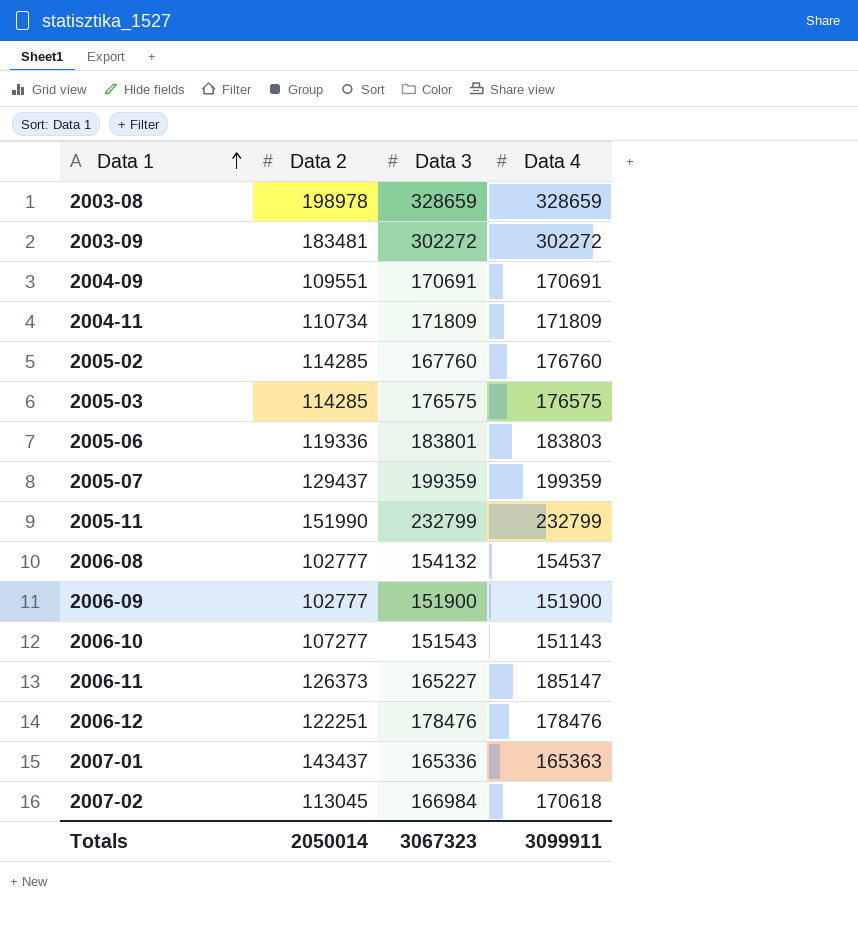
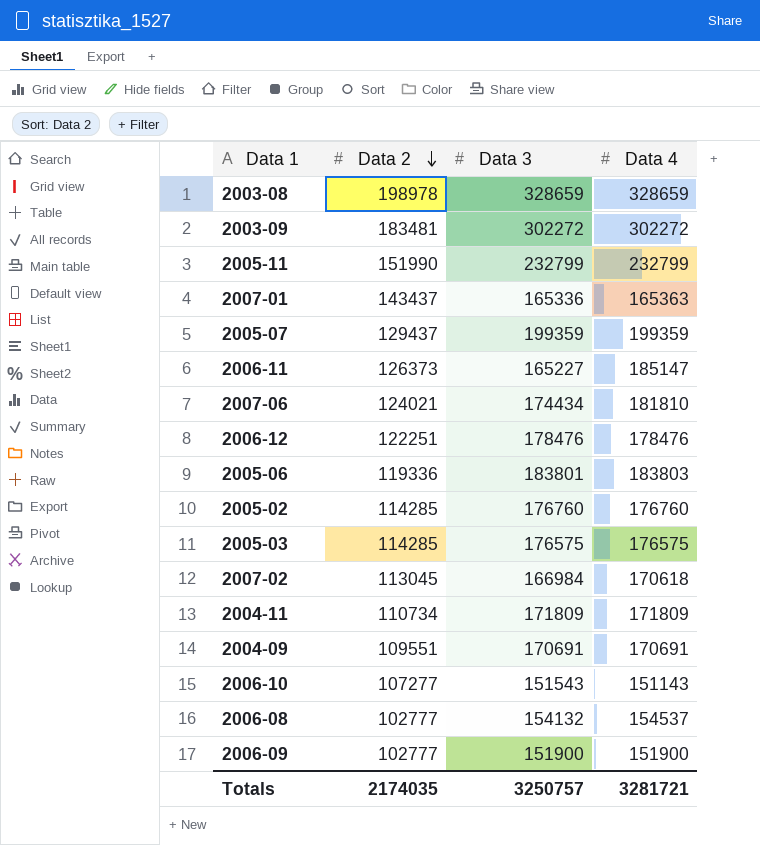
row order: Data 1 ascending -> Data 2 descending
row 2007-06: none -> 124021 | 174434 | 181810
2005-02 | Data 3: 167760 -> 176760
Totals | Data 2: 2050014 -> 2174035
Totals | Data 3: 3067323 -> 3250757
Totals | Data 4: 3099911 -> 3281721

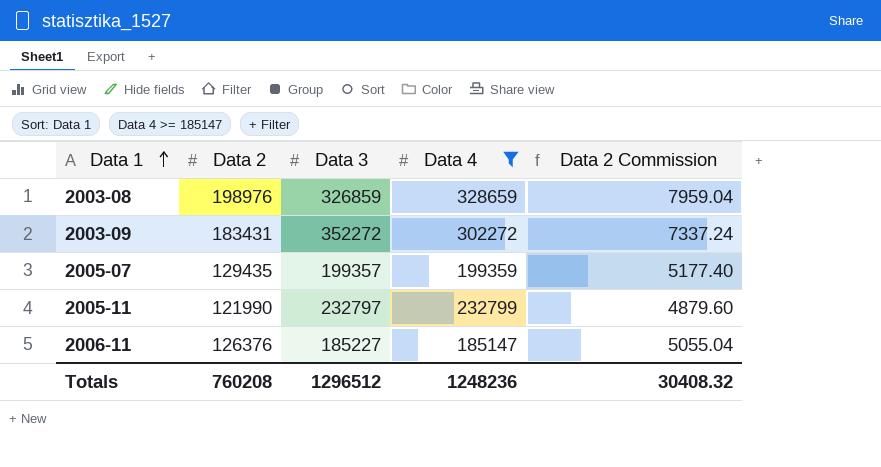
filter: none -> Data 4 >= 185147
row order: Data 2 descending -> Data 1 ascending
column Data 2 Commission | formula: none -> [Data 2] * 0.04
2003-08 | Data 2: 198978 -> 198976
2003-08 | Data 3: 328659 -> 326859
2003-09 | Data 2: 183481 -> 183431
2003-09 | Data 3: 302272 -> 352272
2005-07 | Data 2: 129437 -> 129435
2005-07 | Data 3: 199359 -> 199357
2005-11 | Data 2: 151990 -> 121990
2005-11 | Data 3: 232799 -> 232797
2006-11 | Data 2: 126373 -> 126376
2006-11 | Data 3: 165227 -> 185227
Totals | Data 2: 2174035 -> 760208
Totals | Data 3: 3250757 -> 1296512
Totals | Data 4: 3281721 -> 1248236

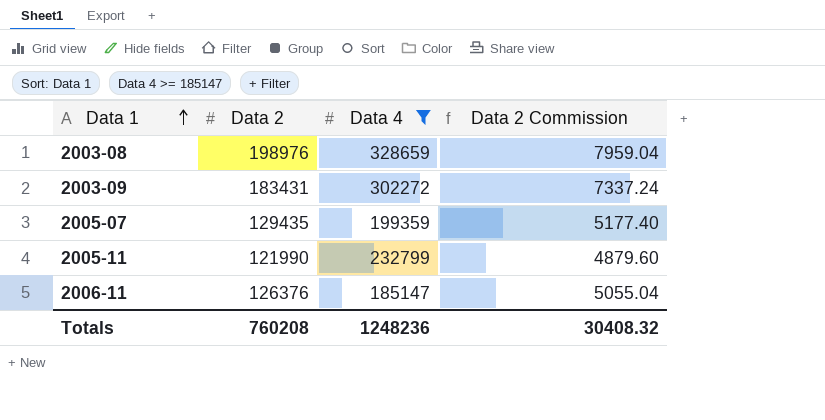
column Data 3 | position: 3 -> none

